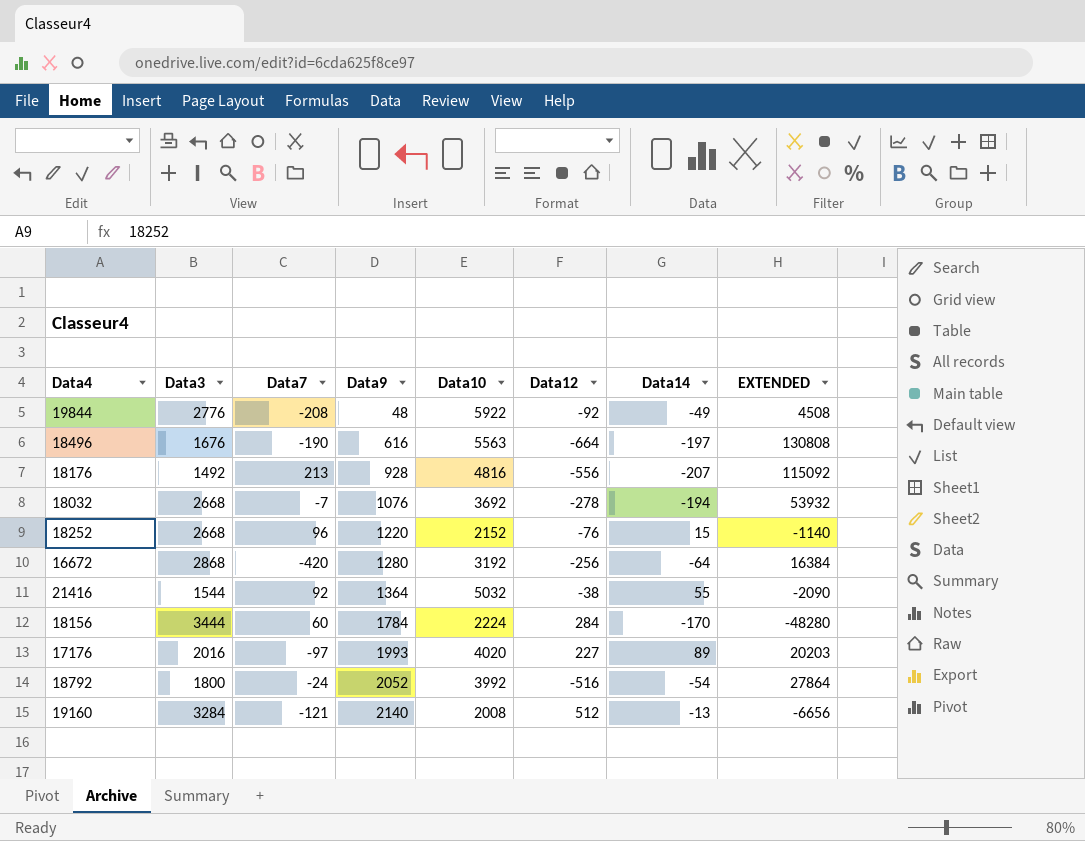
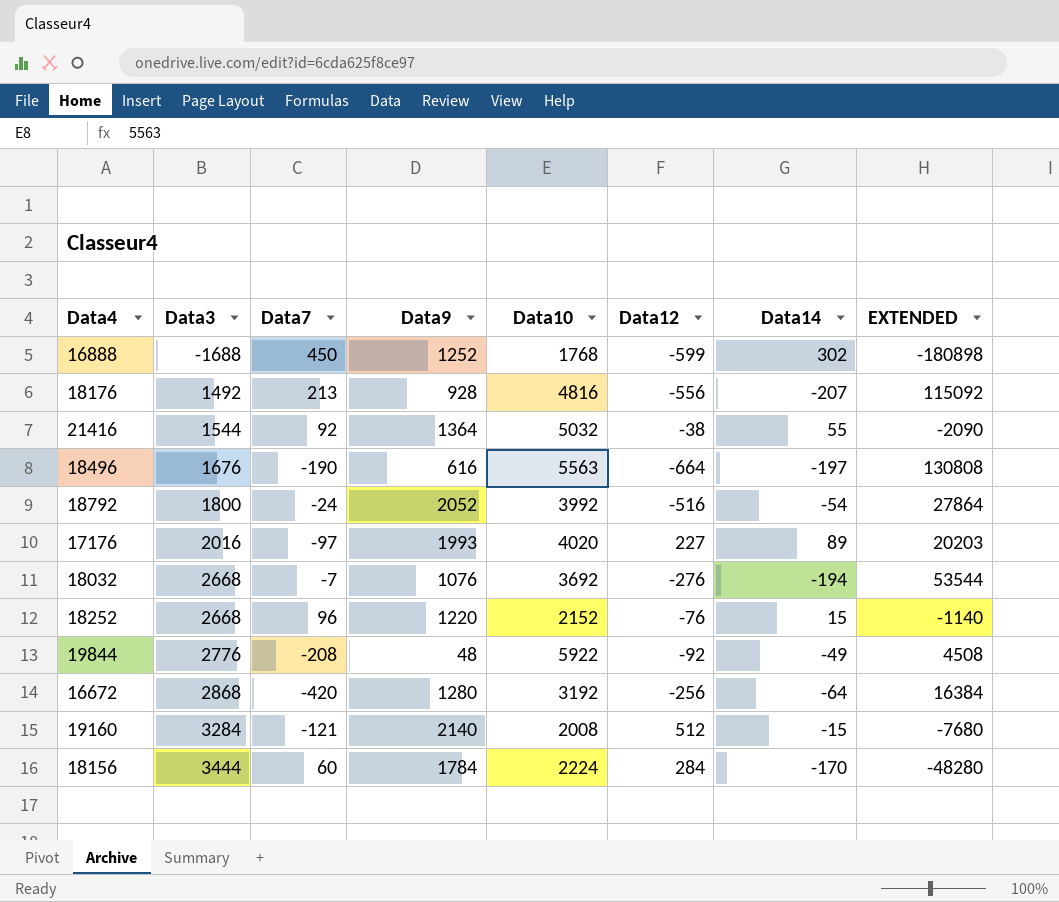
row order: Data9 ascending -> Data3 ascending
row 16888: none -> -1688 | 450 | 1252 | 1768 | -599 | 302 | -180898
18032 | Data12: -278 -> -276
18032 | EXTENDED: 53932 -> 53544
19160 | Data14: -13 -> -15
19160 | EXTENDED: -6656 -> -7680

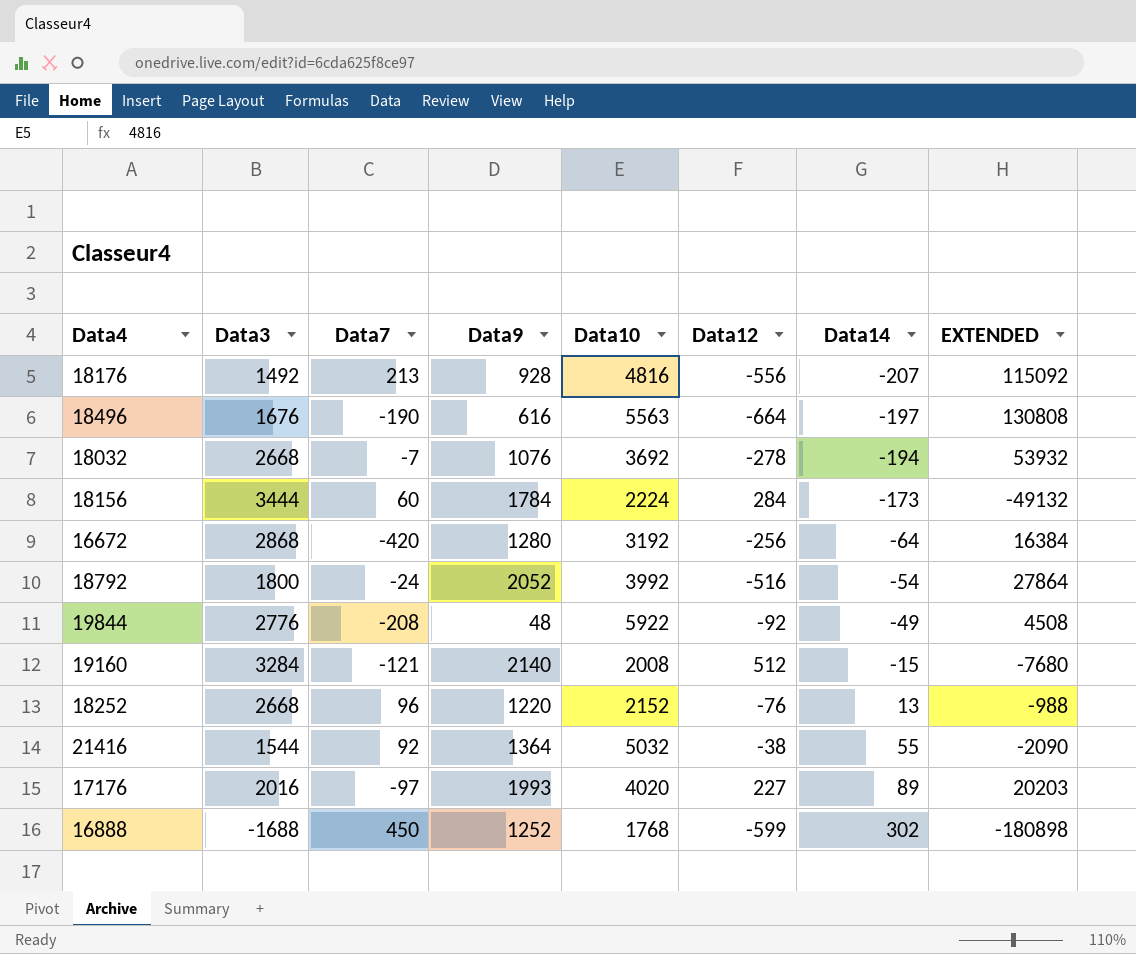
row order: Data3 ascending -> Data14 ascending
18032 | Data12: -276 -> -278
18032 | EXTENDED: 53544 -> 53932
18156 | Data14: -170 -> -173
18156 | EXTENDED: -48280 -> -49132
18252 | Data14: 15 -> 13
18252 | EXTENDED: -1140 -> -988

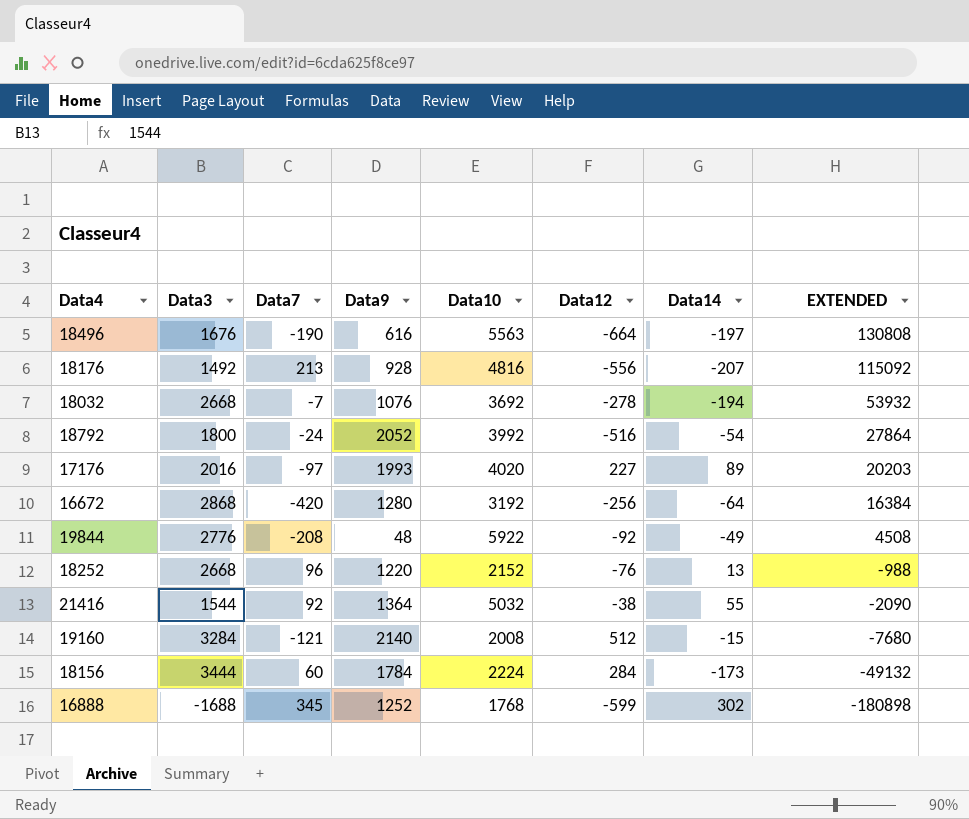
row order: Data14 ascending -> EXTENDED descending
16888 | Data7: 450 -> 345

